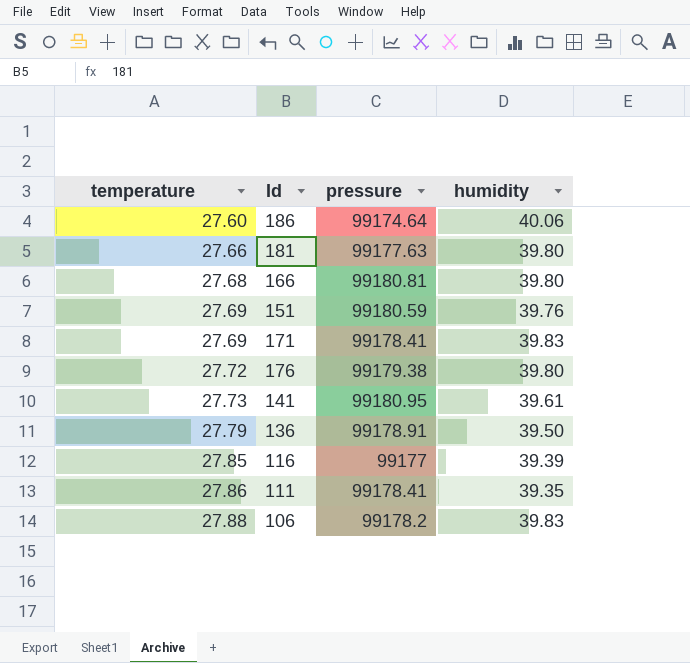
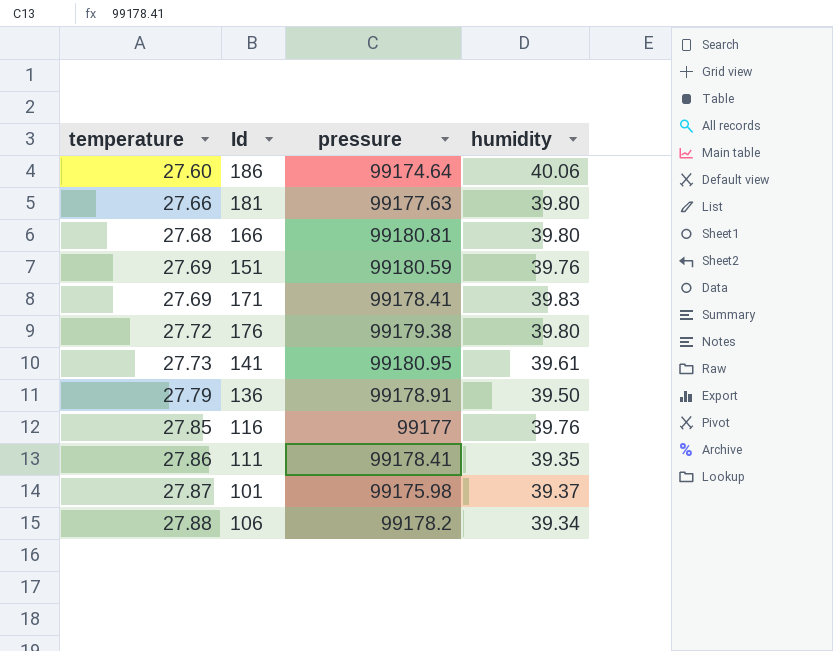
116 | humidity: 39.39 -> 39.76
row 101: none -> 27.87 | 99175.98 | 39.37
106 | humidity: 39.83 -> 39.34

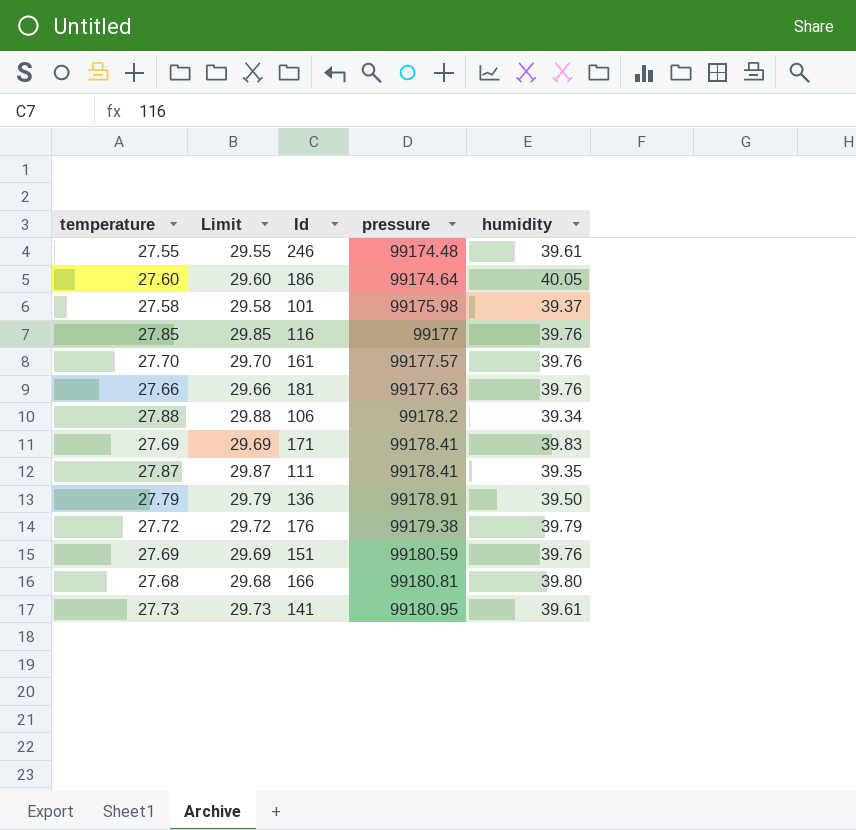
row order: temperature ascending -> pressure ascending
column Limit | formula: none -> [temperature] + 2
row 246: none -> 27.55 | 29.55 | 99174.48 | 39.61
186 | humidity: 40.06 -> 40.05
101 | temperature: 27.87 -> 27.58
row 161: none -> 27.70 | 29.70 | 99177.57 | 39.76
181 | humidity: 39.80 -> 39.76
111 | temperature: 27.86 -> 27.87
176 | humidity: 39.80 -> 39.79

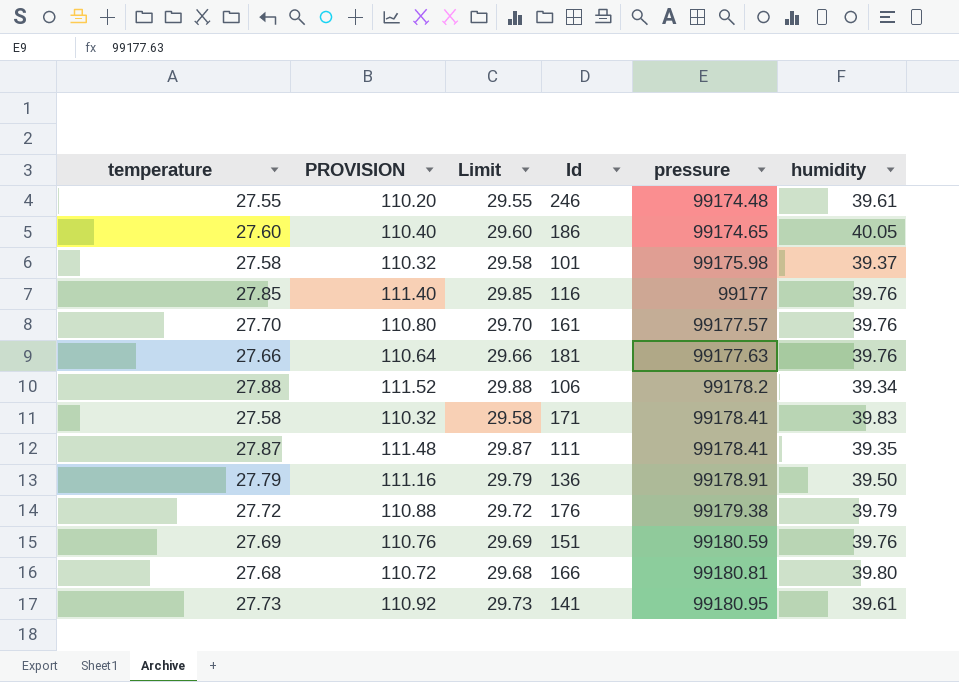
column PROVISION | formula: none -> [temperature] * 4
186 | pressure: 99174.64 -> 99174.65
171 | temperature: 27.69 -> 27.58
171 | Limit: 29.69 -> 29.58

